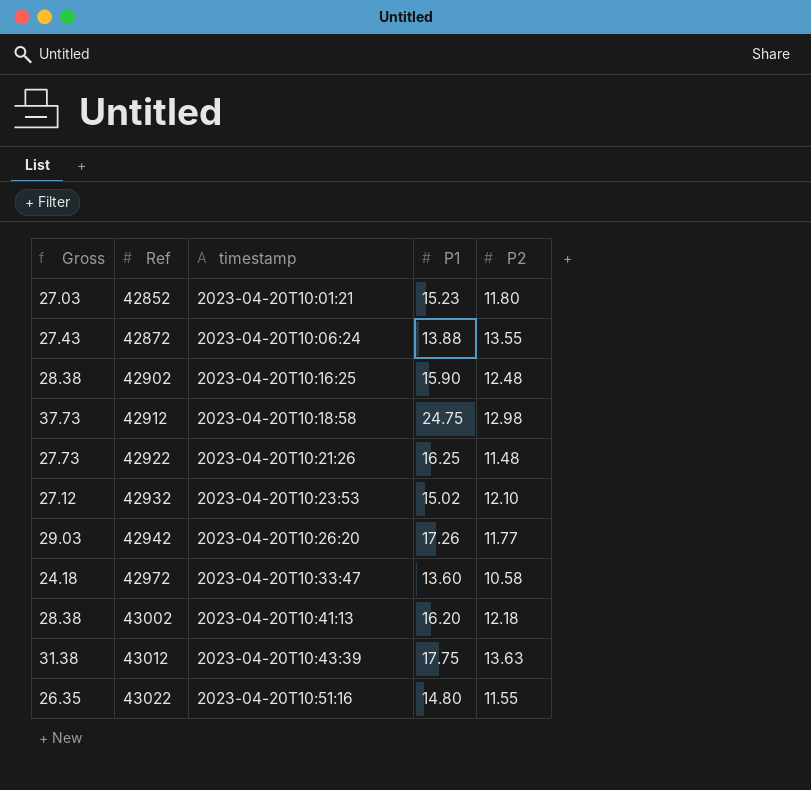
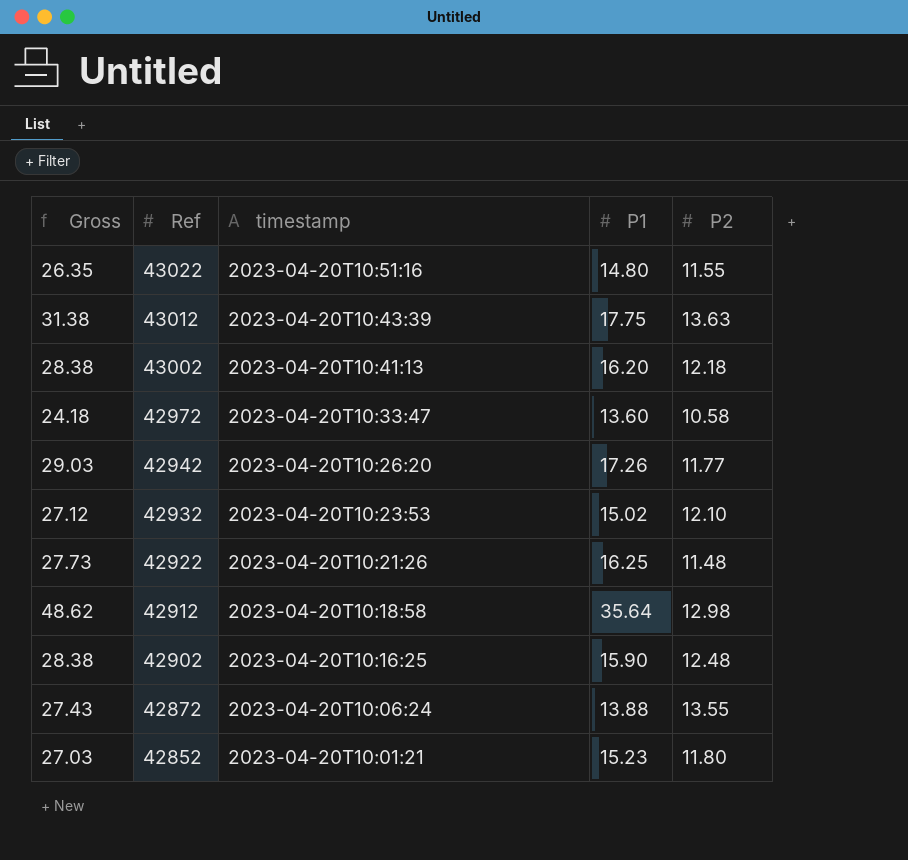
row order: Ref ascending -> Ref descending
42912 | Gross: 37.73 -> 48.62
42912 | P1: 24.75 -> 35.64

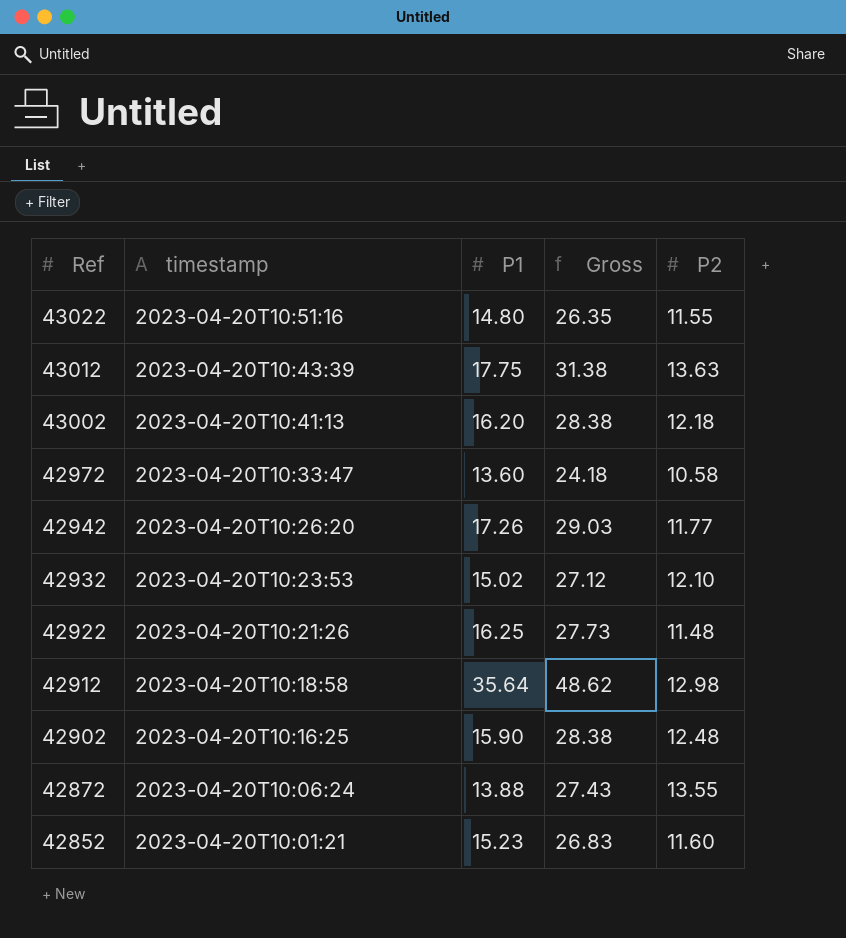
column Gross | position: 1 -> 4
42852 | Gross: 27.03 -> 26.83
42852 | P2: 11.80 -> 11.60

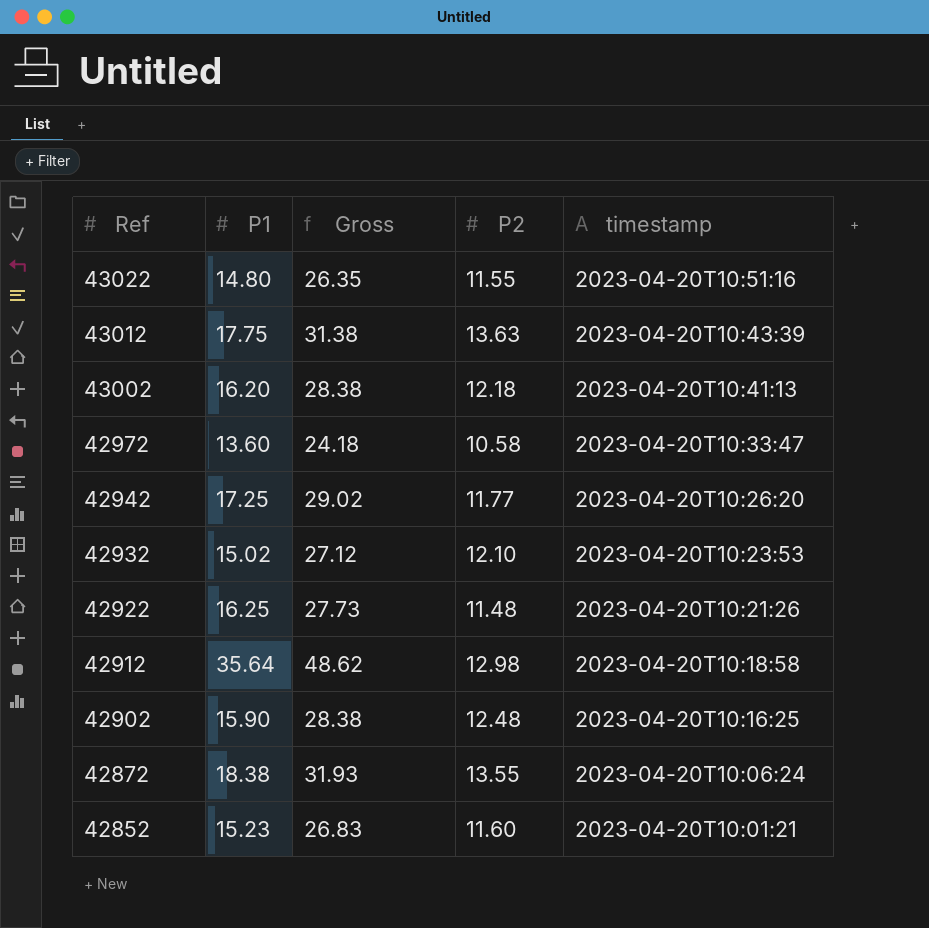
column timestamp | position: 2 -> 5
42942 | P1: 17.26 -> 17.25
42942 | Gross: 29.03 -> 29.02
42872 | P1: 13.88 -> 18.38
42872 | Gross: 27.43 -> 31.93

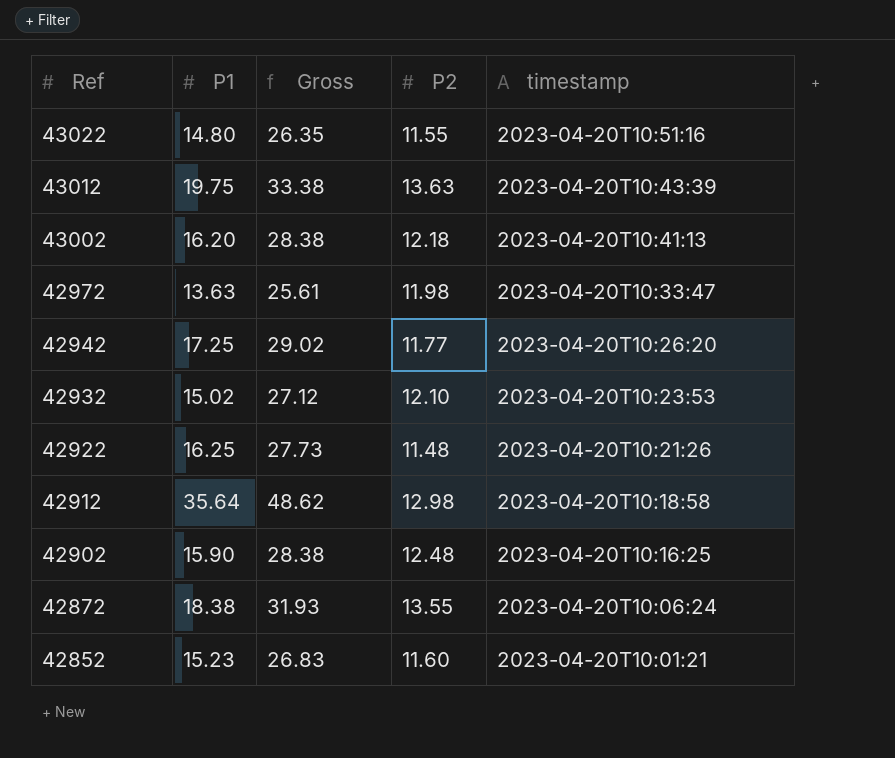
43012 | P1: 17.75 -> 19.75
43012 | Gross: 31.38 -> 33.38
42972 | P1: 13.60 -> 13.63
42972 | Gross: 24.18 -> 25.61
42972 | P2: 10.58 -> 11.98

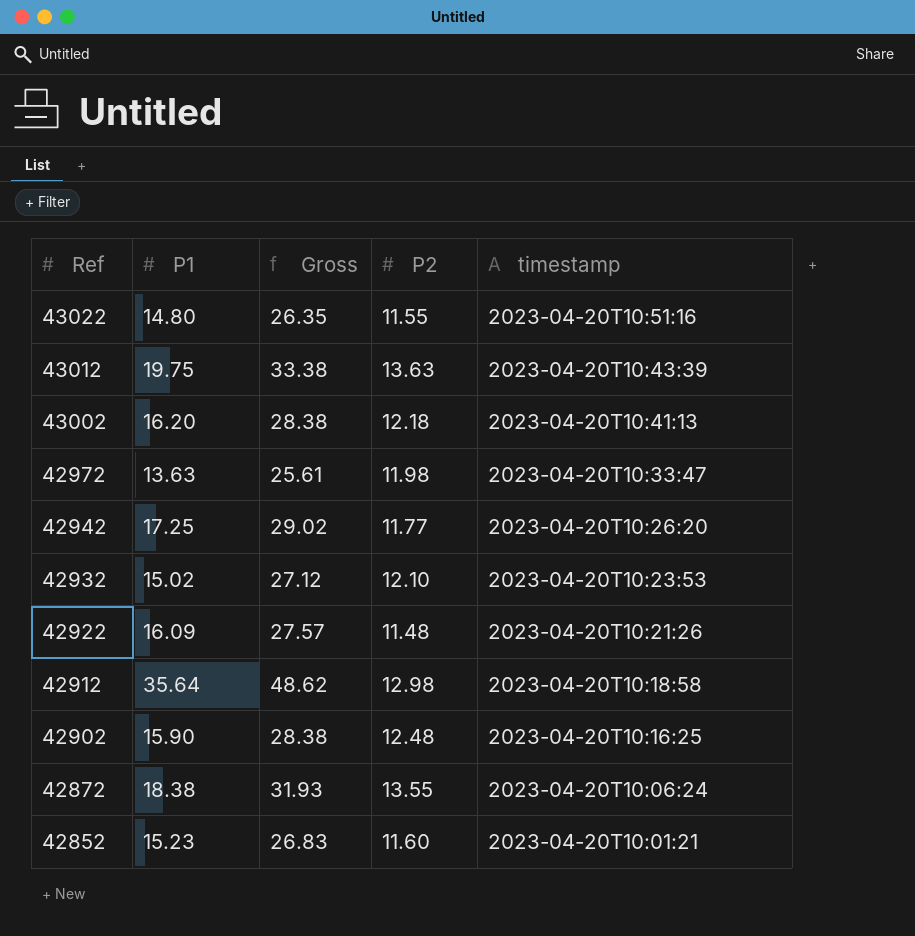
42922 | P1: 16.25 -> 16.09
42922 | Gross: 27.73 -> 27.57

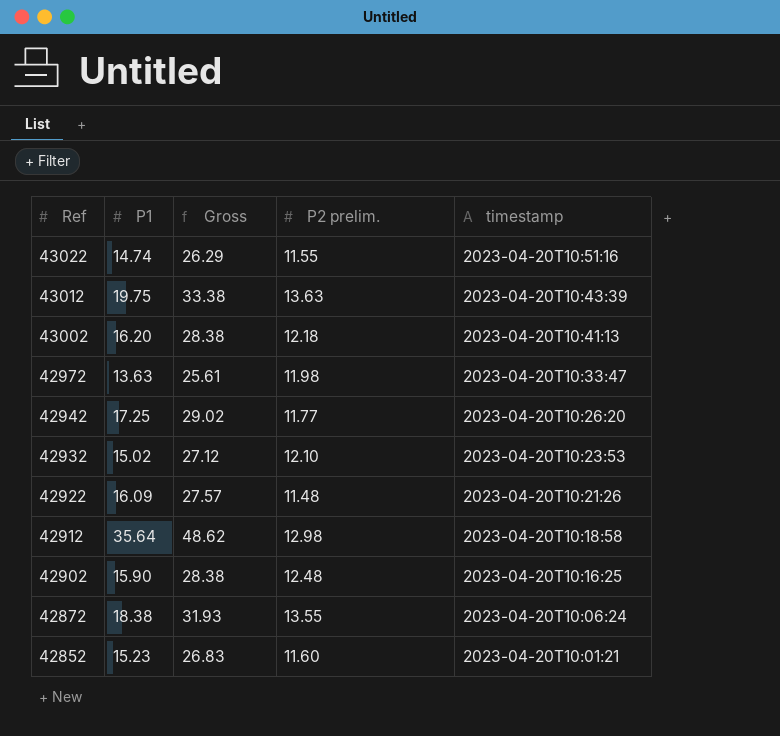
column name: P2 -> P2 prelim.
43022 | P1: 14.80 -> 14.74
43022 | Gross: 26.35 -> 26.29

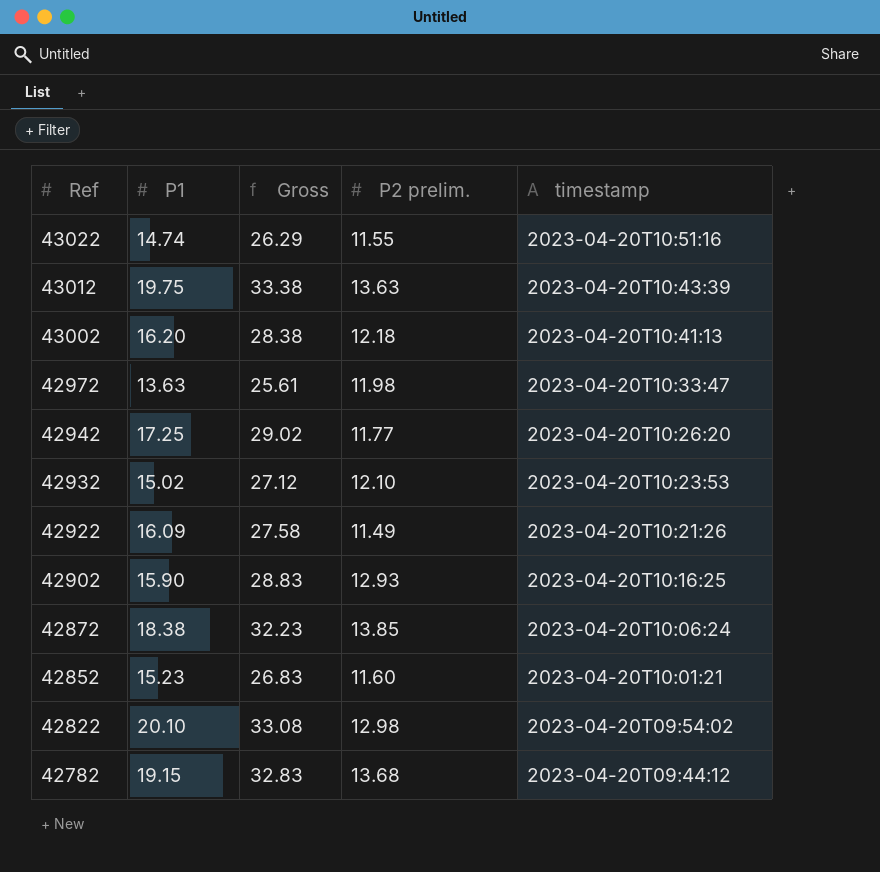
row 42912: 35.64 | 48.62 | 12.98 | 2023-04-20T10:18:58 -> none
42922 | Gross: 27.57 -> 27.58
42922 | P2 prelim.: 11.48 -> 11.49
42902 | Gross: 28.38 -> 28.83
42902 | P2 prelim.: 12.48 -> 12.93
42872 | Gross: 31.93 -> 32.23
42872 | P2 prelim.: 13.55 -> 13.85
row 42822: none -> 20.10 | 33.08 | 12.98 | 2023-04-20T09:54:02
row 42782: none -> 19.15 | 32.83 | 13.68 | 2023-04-20T09:44:12

